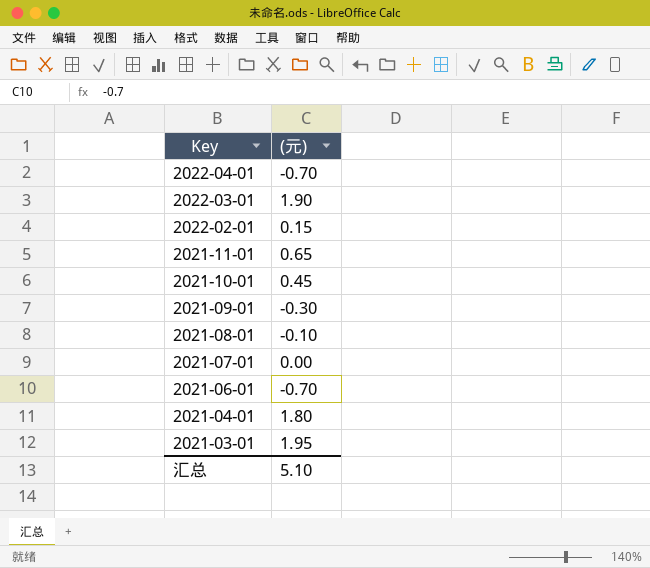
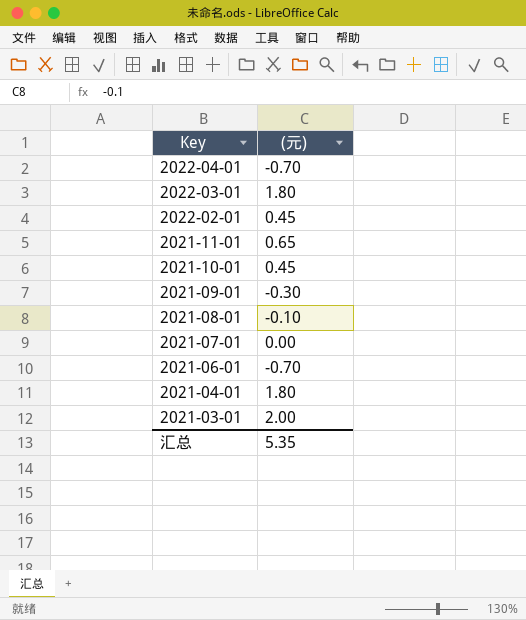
2022-03-01 | (元): 1.90 -> 1.80
2022-02-01 | (元): 0.15 -> 0.45
2021-03-01 | (元): 1.95 -> 2.00
汇总 | (元): 5.10 -> 5.35

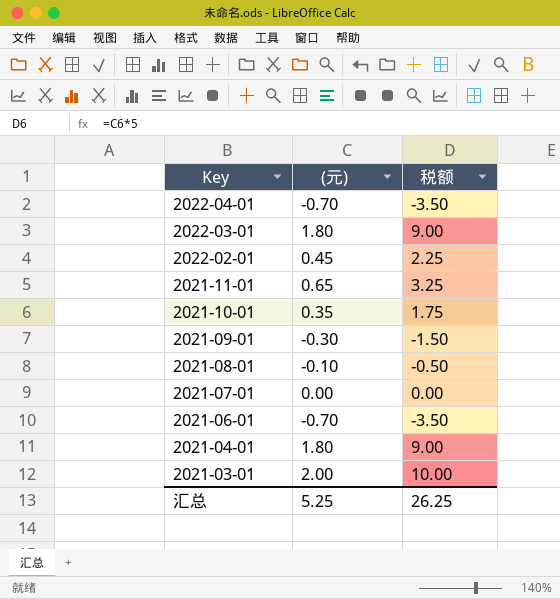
column 税额 | formula: none -> [(元)] * 5
2021-10-01 | (元): 0.45 -> 0.35
汇总 | (元): 5.35 -> 5.25

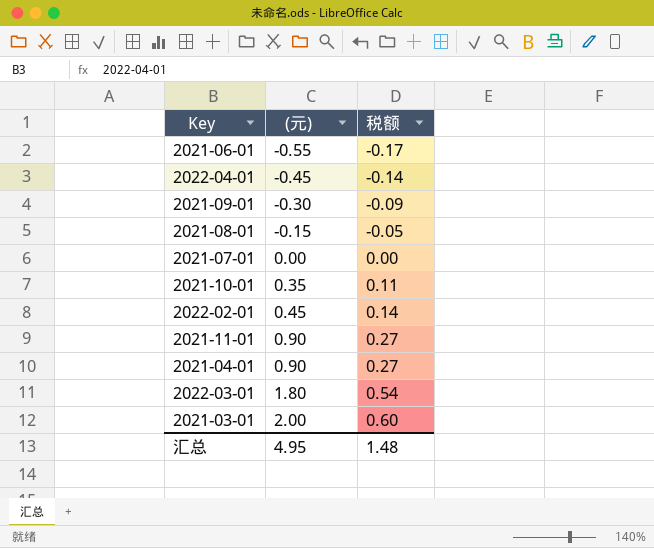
row order: Key descending -> (元) ascending
column 税额 | formula: [(元)] * 5 -> [(元)] * 0.3
2021-06-01 | (元): -0.70 -> -0.55
2022-04-01 | (元): -0.70 -> -0.45
2021-08-01 | (元): -0.10 -> -0.15
2021-11-01 | (元): 0.65 -> 0.90
2021-04-01 | (元): 1.80 -> 0.90
汇总 | (元): 5.25 -> 4.95
汇总 | 税额: 26.25 -> 1.48

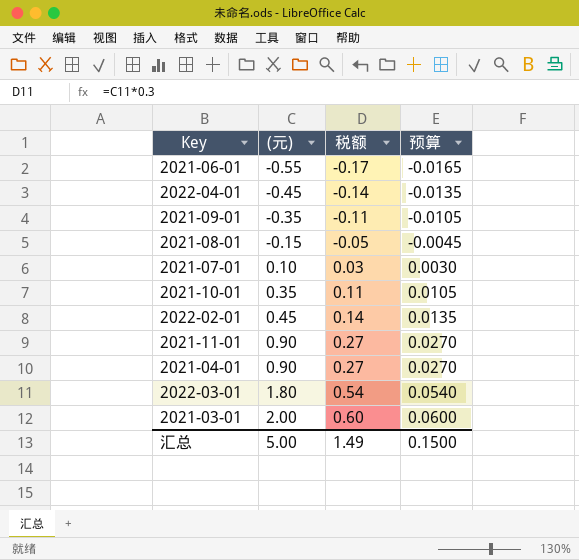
column 预算 | formula: none -> [(元)] * 0.03
2021-09-01 | (元): -0.30 -> -0.35
2021-09-01 | 税额: -0.09 -> -0.11
2021-07-01 | (元): 0.00 -> 0.10
2021-07-01 | 税额: 0.00 -> 0.03
汇总 | (元): 4.95 -> 5.00
汇总 | 税额: 1.48 -> 1.49

